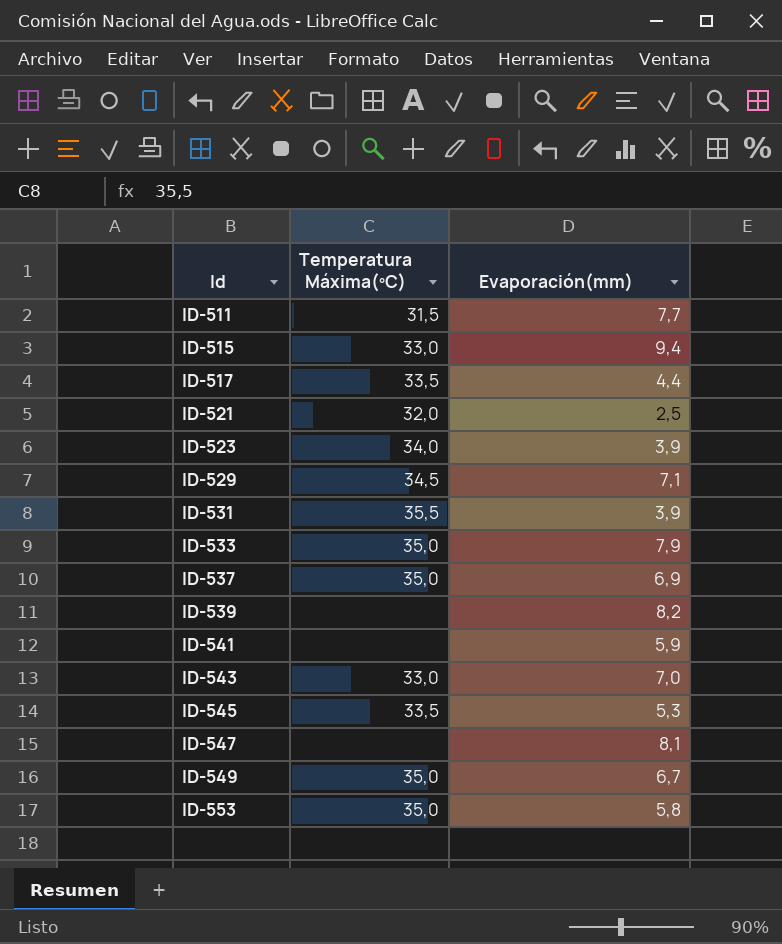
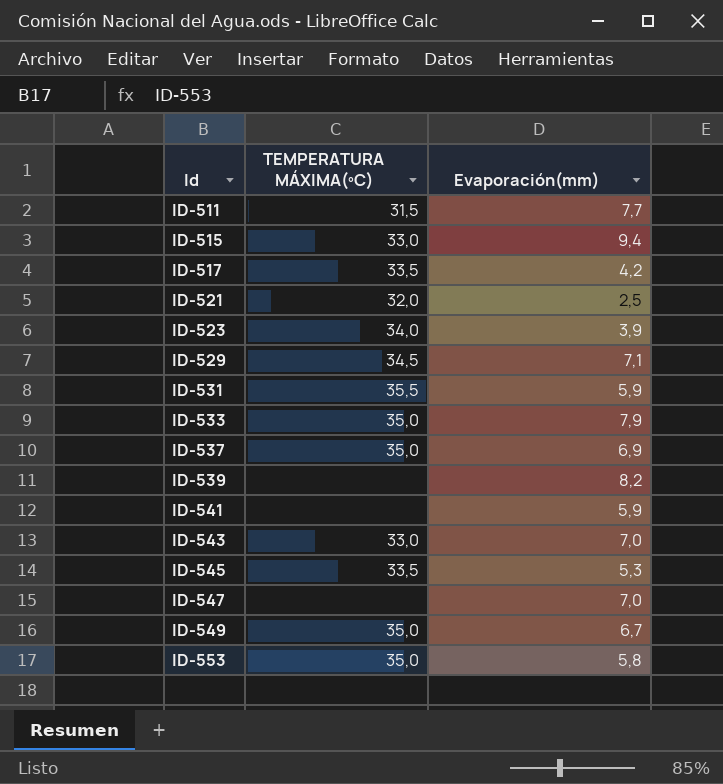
column name: Temperatura Máxima(ºC) -> TEMPERATURA MÁXIMA(ºC)
ID-517 | Evaporación(mm): 4,4 -> 4,2
ID-531 | Evaporación(mm): 3,9 -> 5,9
ID-547 | Evaporación(mm): 8,1 -> 7,0

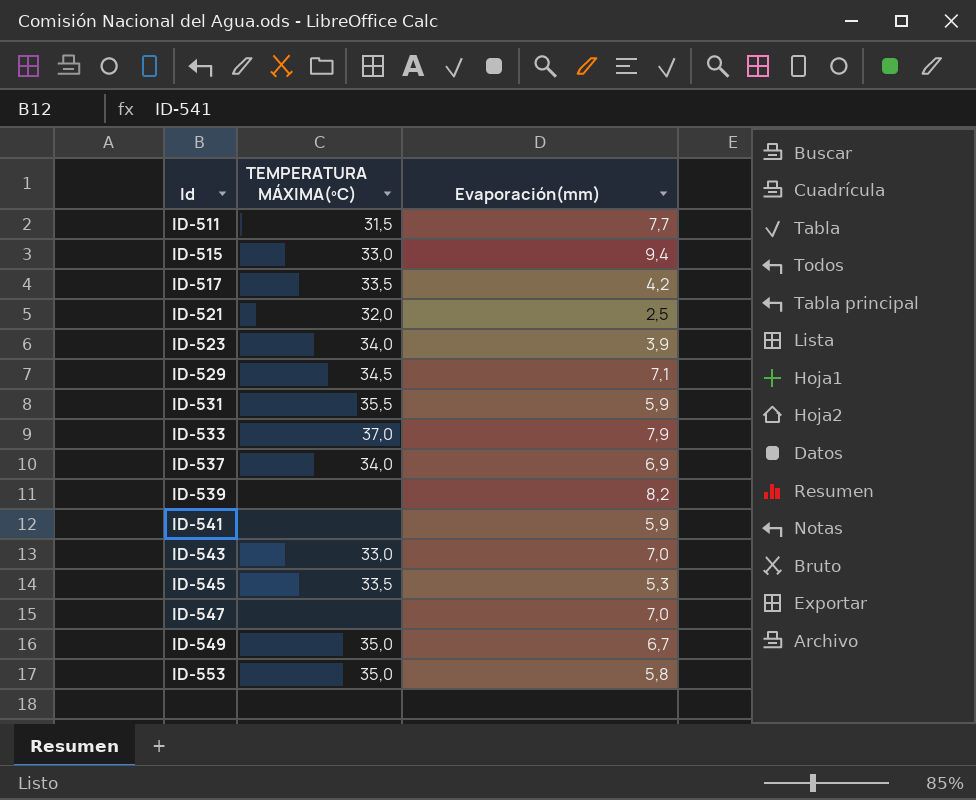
ID-533 | TEMPERATURA MÁXIMA(ºC): 35,0 -> 37,0
ID-537 | TEMPERATURA MÁXIMA(ºC): 35,0 -> 34,0

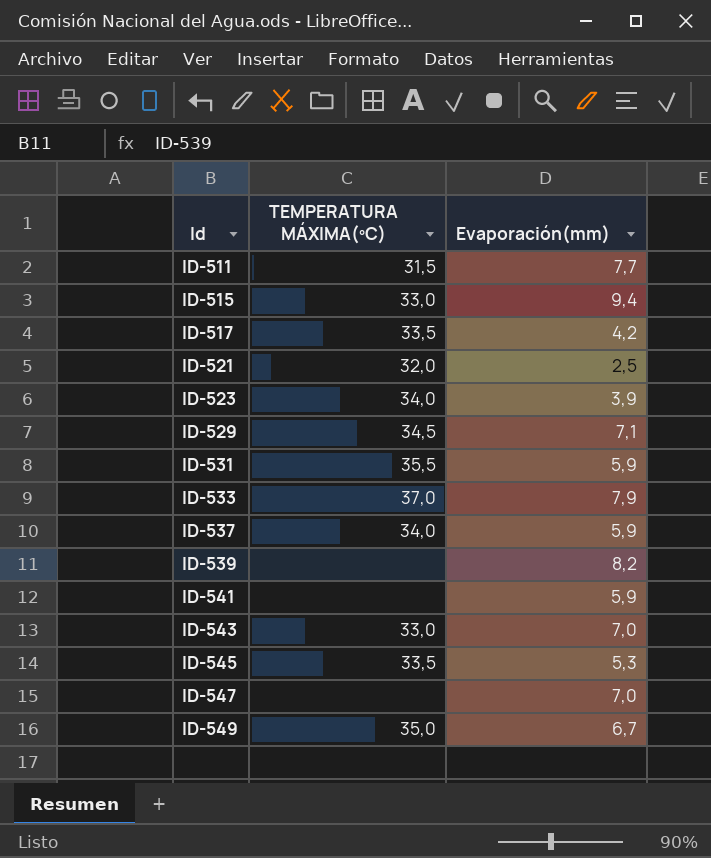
row ID-553: 35,0 | 5,8 -> none
ID-537 | Evaporación(mm): 6,9 -> 5,9

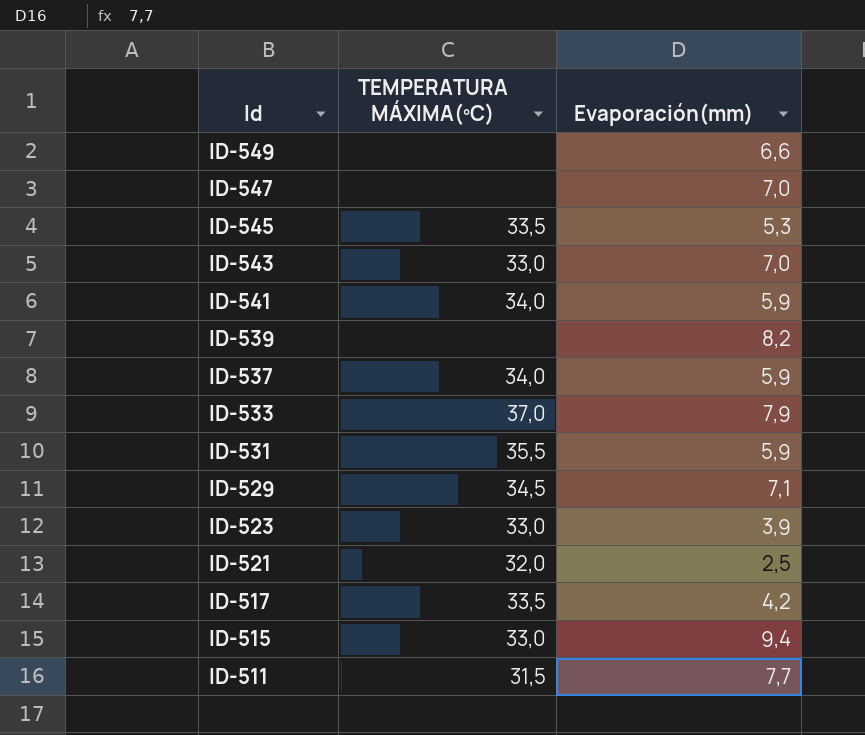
row order: Id ascending -> Id descending
ID-549 | TEMPERATURA MÁXIMA(ºC): 35,0 -> none
ID-549 | Evaporación(mm): 6,7 -> 6,6
ID-541 | TEMPERATURA MÁXIMA(ºC): none -> 34,0
ID-523 | TEMPERATURA MÁXIMA(ºC): 34,0 -> 33,0

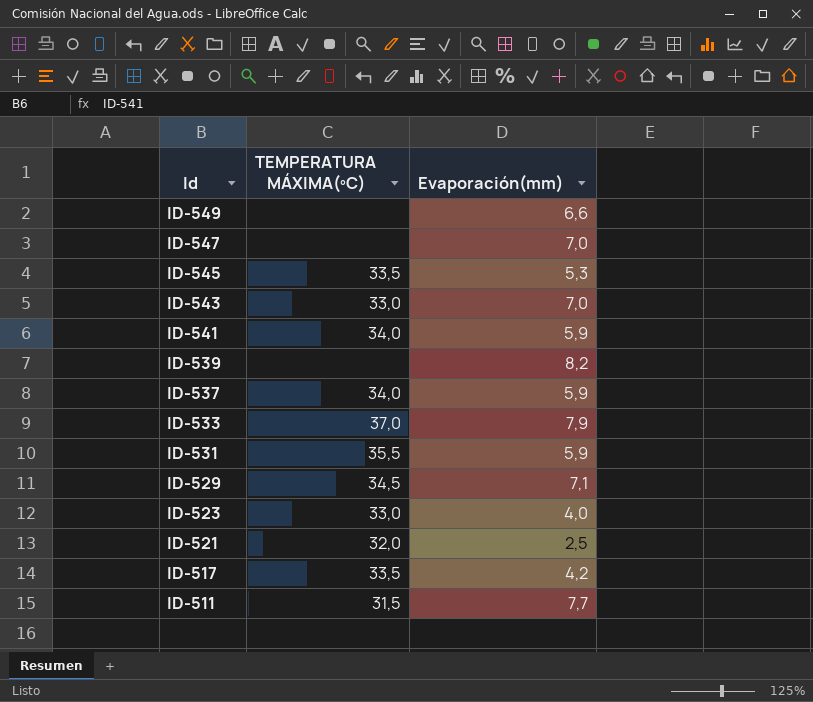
row ID-515: 33,0 | 9,4 -> none
ID-523 | Evaporación(mm): 3,9 -> 4,0

